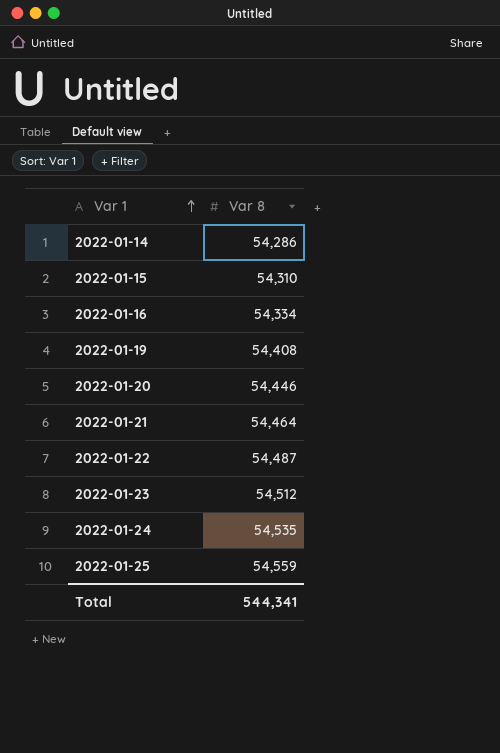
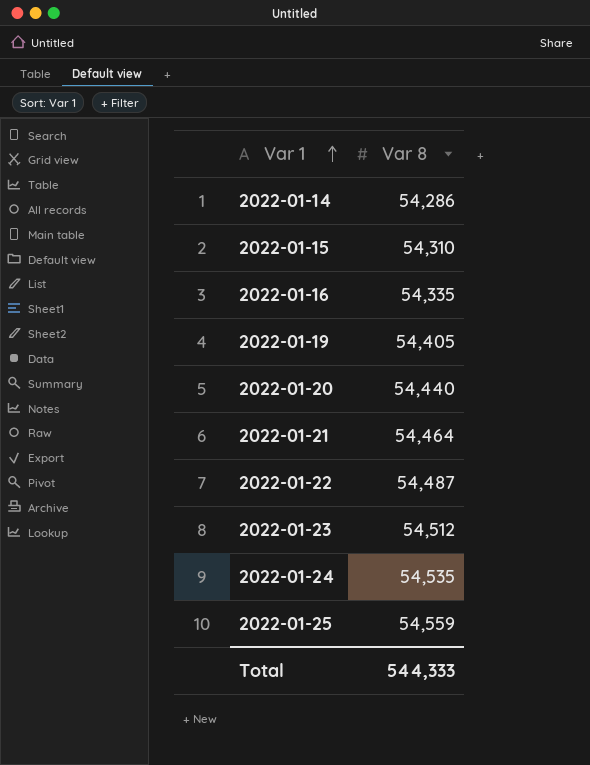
2022-01-16 | Var 8: 54,334 -> 54,335
2022-01-19 | Var 8: 54,408 -> 54,405
2022-01-20 | Var 8: 54,446 -> 54,440
Total | Var 8: 544,341 -> 544,333

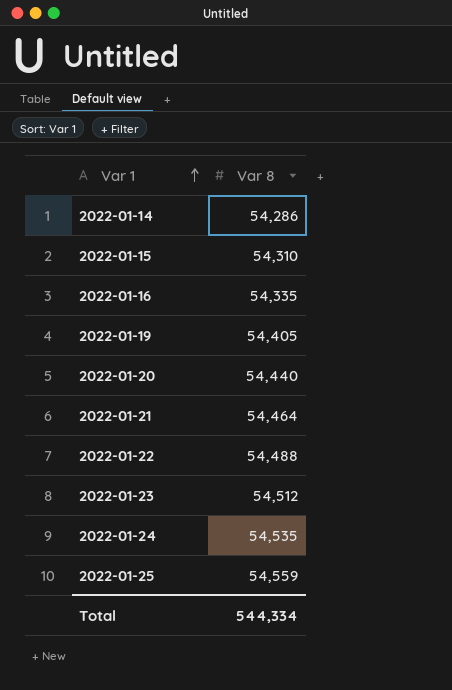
2022-01-22 | Var 8: 54,487 -> 54,488
Total | Var 8: 544,333 -> 544,334

